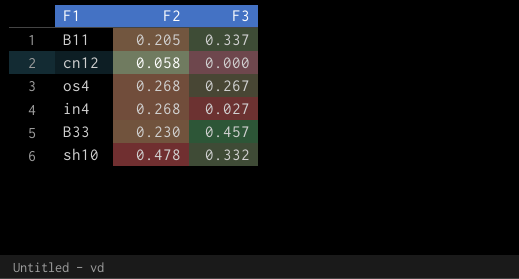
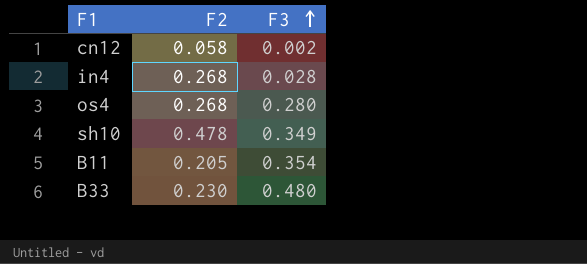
row order: none -> F3 ascending
cn12 | F3: 0.000 -> 0.002
in4 | F3: 0.027 -> 0.028
os4 | F3: 0.267 -> 0.280
sh10 | F3: 0.332 -> 0.349
B11 | F3: 0.337 -> 0.354
B33 | F3: 0.457 -> 0.480

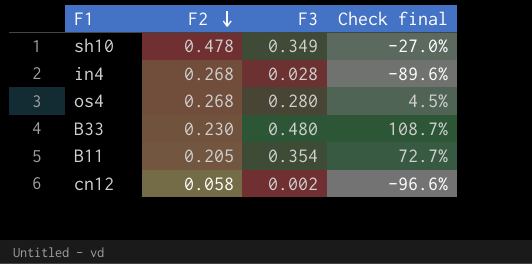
row order: F3 ascending -> F2 descending
column Check final | formula: none -> ([F3] - [F2]) / [F2]

